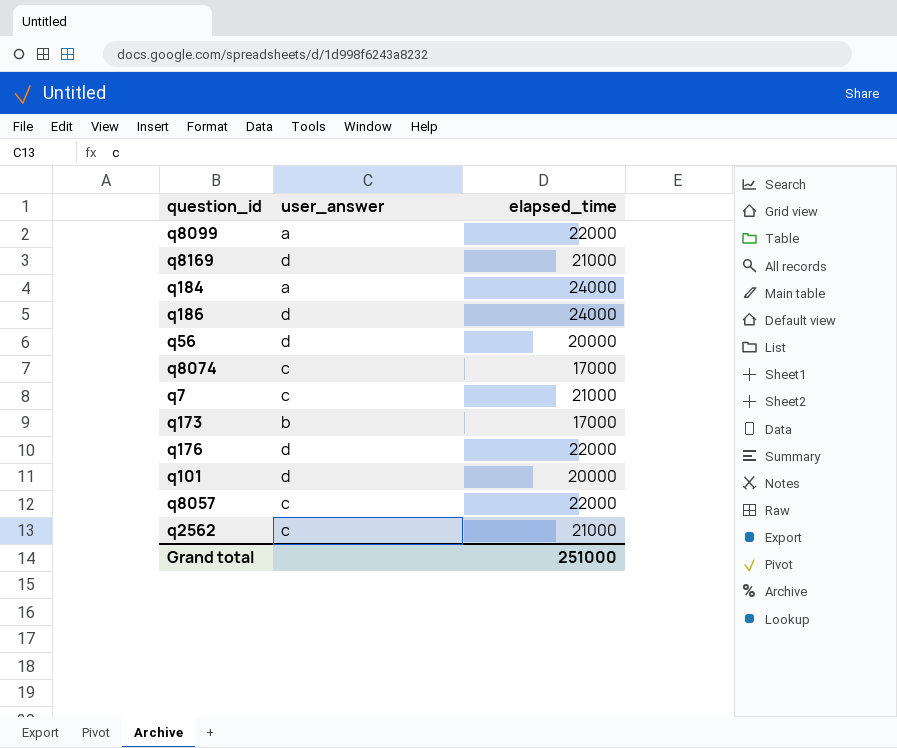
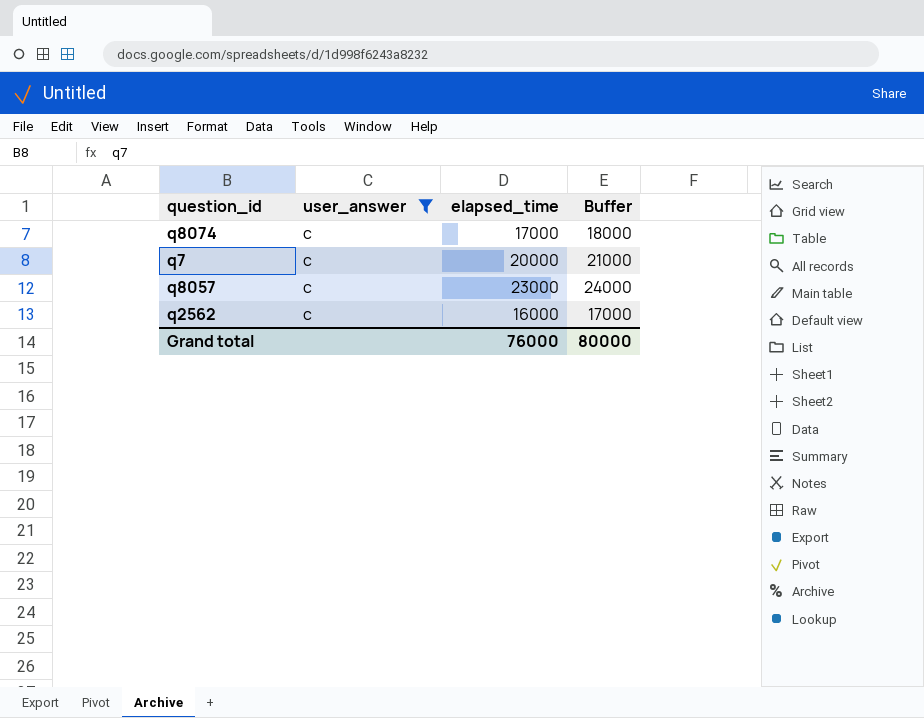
filter: none -> user_answer = c
column Buffer | formula: none -> [elapsed_time] + 1000
q7 | elapsed_time: 21000 -> 20000
q8057 | elapsed_time: 22000 -> 23000
q2562 | elapsed_time: 21000 -> 16000
Grand total | elapsed_time: 251000 -> 76000

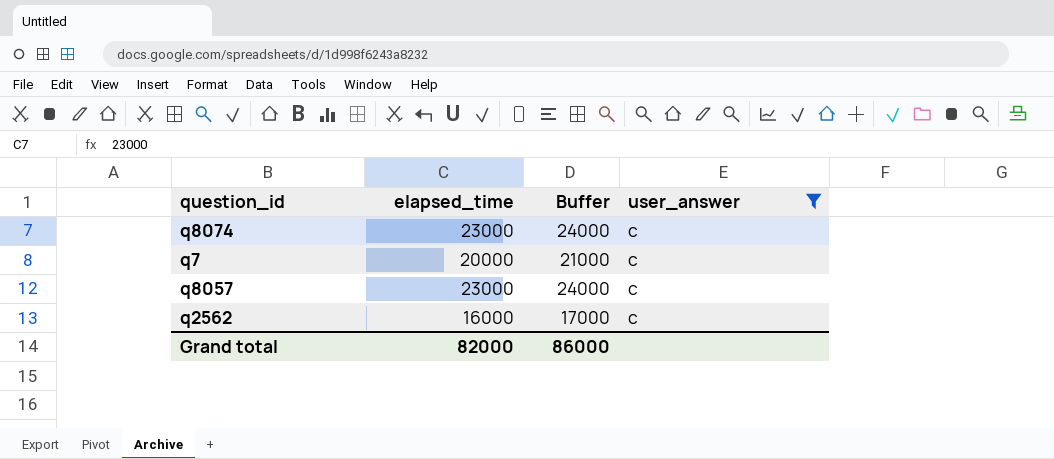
column user_answer | position: 2 -> 4
q8074 | elapsed_time: 17000 -> 23000
q8074 | Buffer: 18000 -> 24000
Grand total | elapsed_time: 76000 -> 82000
Grand total | Buffer: 80000 -> 86000

